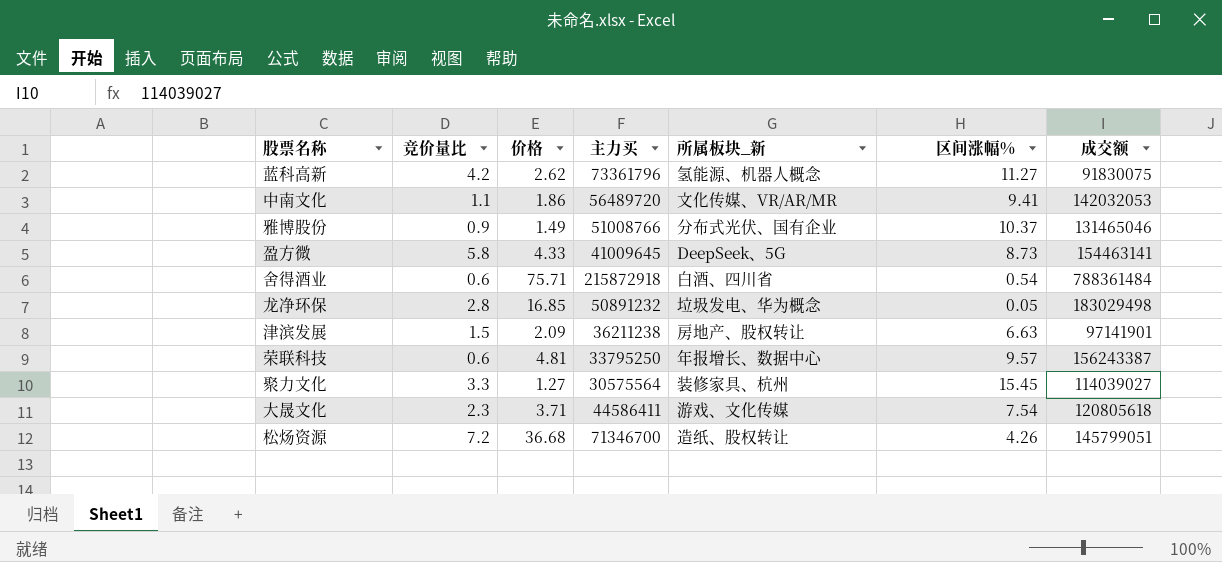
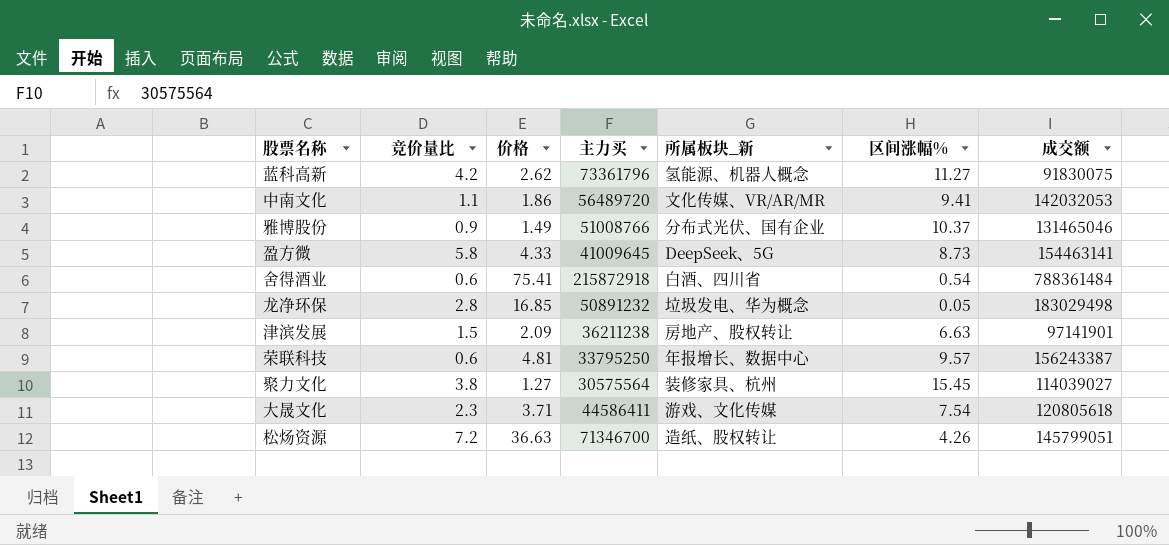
舍得酒业 | 价格: 75.71 -> 75.41
聚力文化 | 竞价量比: 3.3 -> 3.8
松炀资源 | 价格: 36.68 -> 36.63

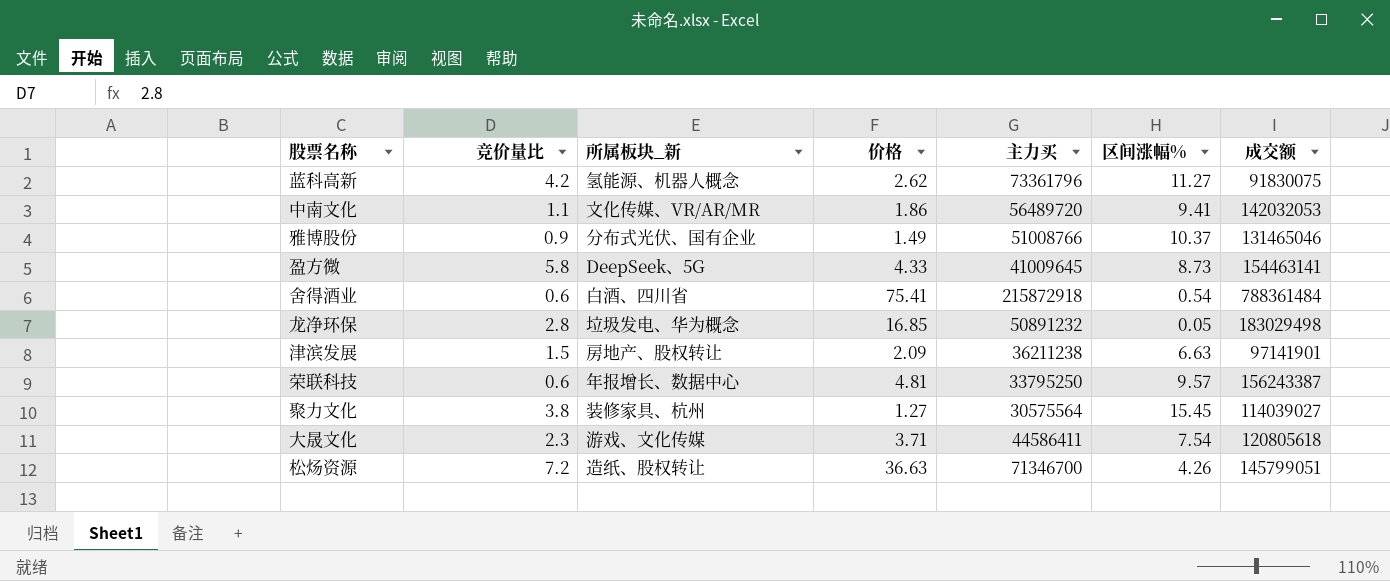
column 所属板块_新 | position: 5 -> 3

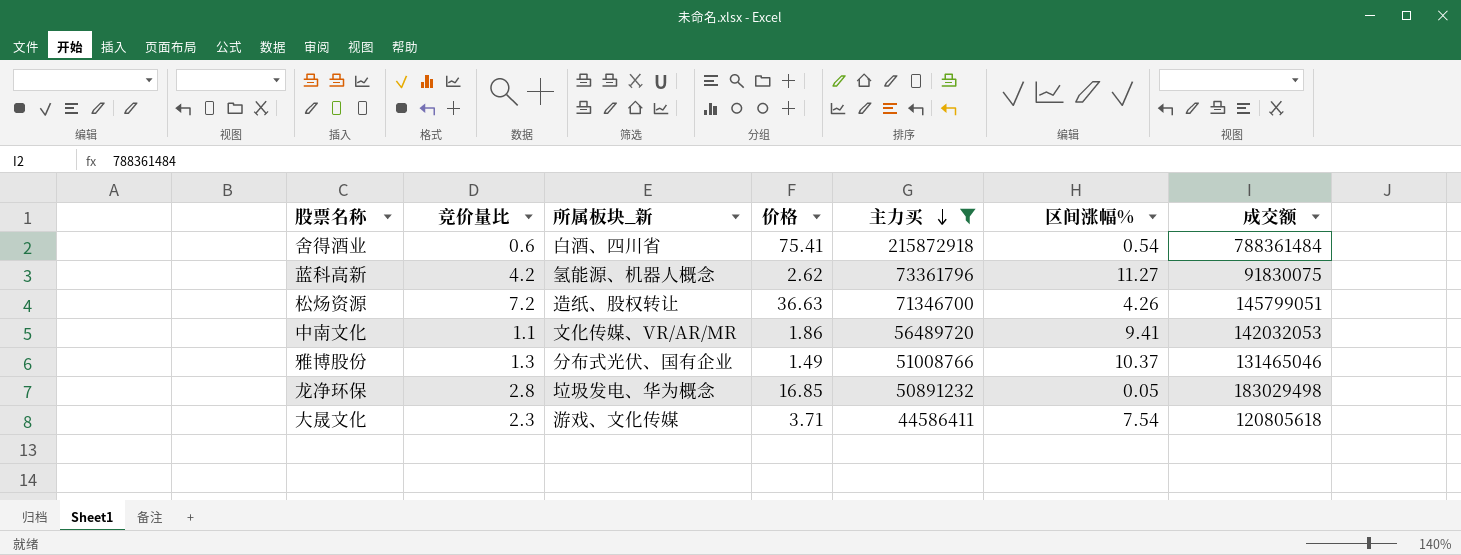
filter: none -> 主力买 >= 44586411
row order: none -> 主力买 descending
雅博股份 | 竞价量比: 0.9 -> 1.3

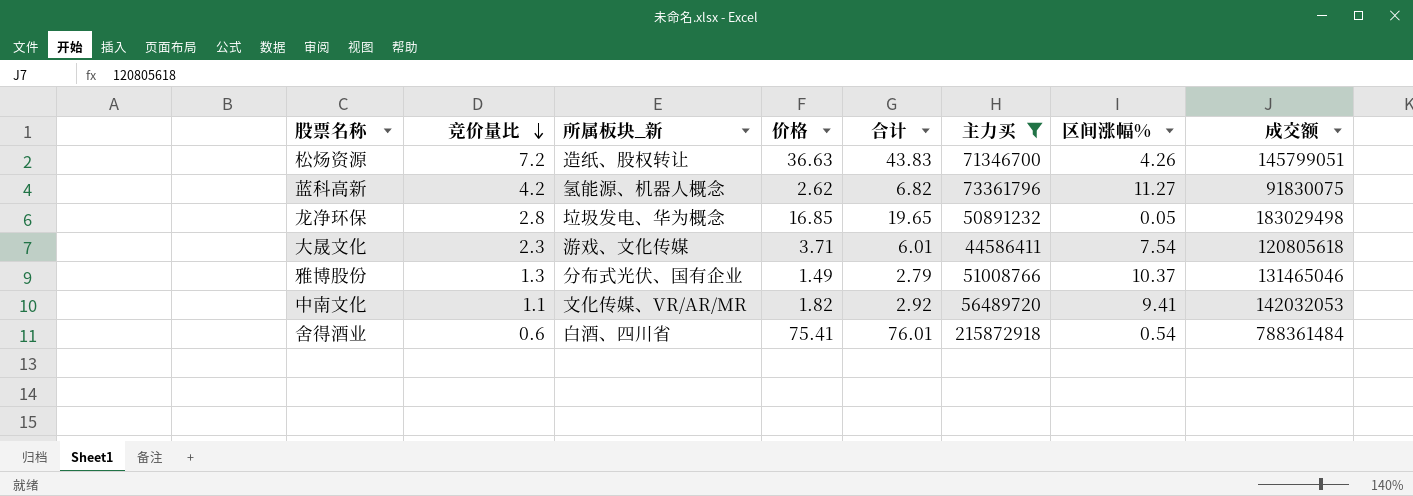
row order: 主力买 descending -> 竞价量比 descending
column 合计 | formula: none -> [竞价量比] + [价格]
中南文化 | 价格: 1.86 -> 1.82

